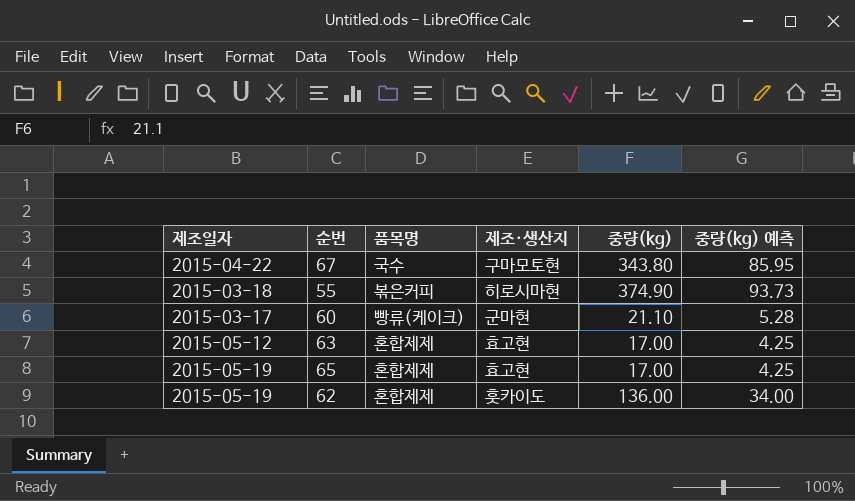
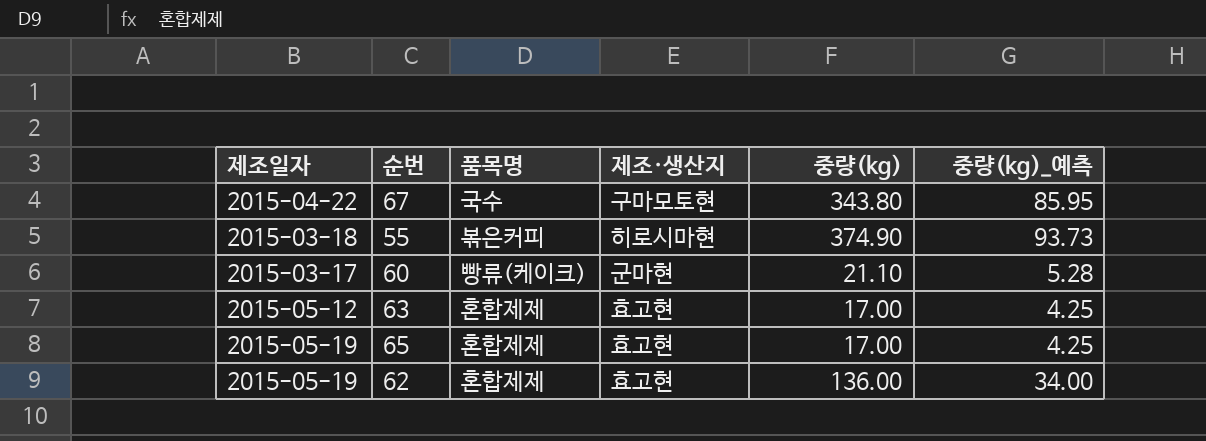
column name: 중량(kg) 예측 -> 중량(kg)_예측
62 | 제조·생산지: 훗카이도 -> 효고현

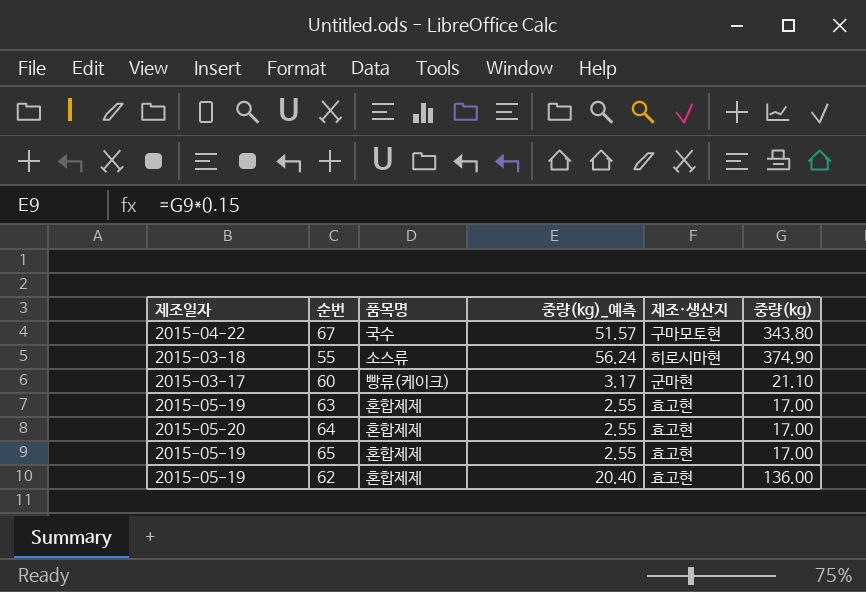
column 중량(kg)_예측 | formula: [중량(kg)] * 0.25 -> [중량(kg)] * 0.15
column 중량(kg)_예측 | position: 6 -> 4
55 | 품목명: 볶은커피 -> 소스류
63 | 제조일자: 2015-05-12 -> 2015-05-19
row 64: none -> 2015-05-20 | 혼합제제 | 2.55 | 효고현 | 17.00

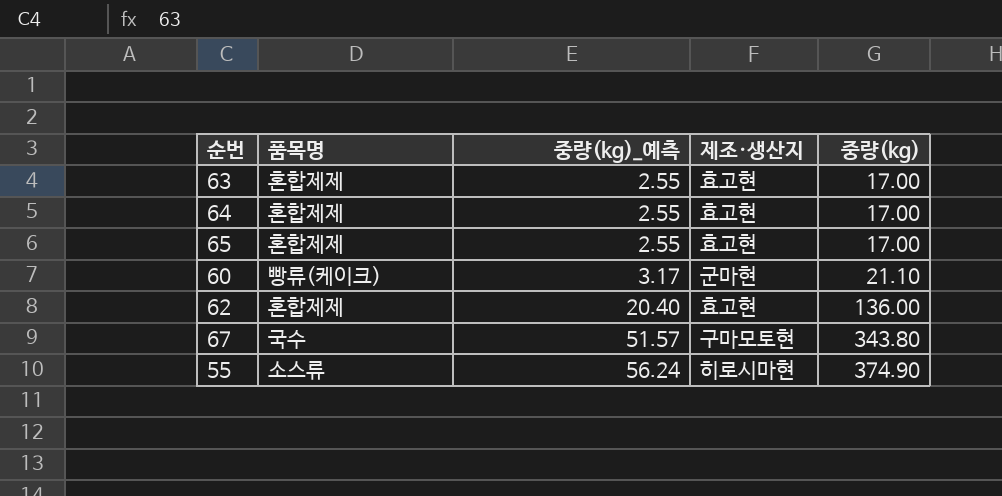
row order: none -> 중량(kg)_예측 ascending
column 제조일자 | position: 1 -> none

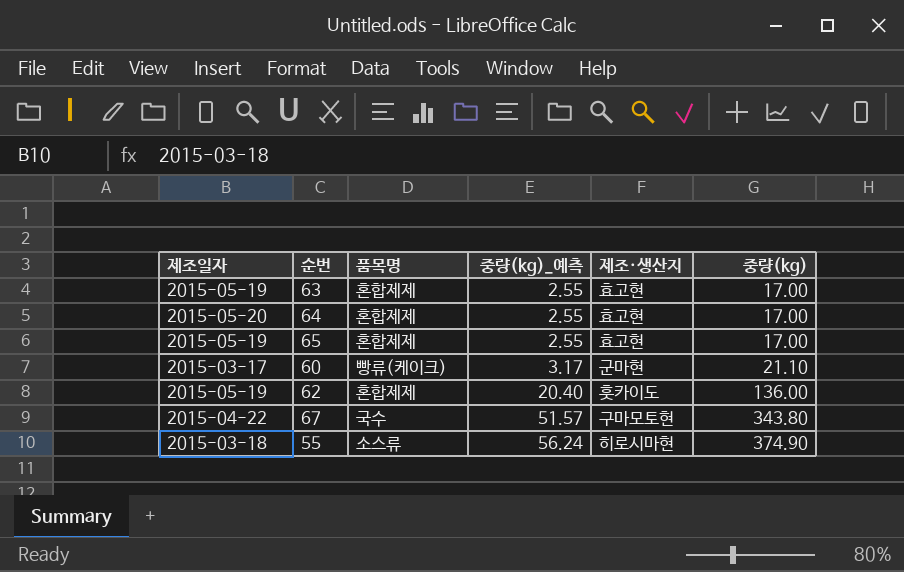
column 제조일자 | position: none -> 1
62 | 제조·생산지: 효고현 -> 훗카이도

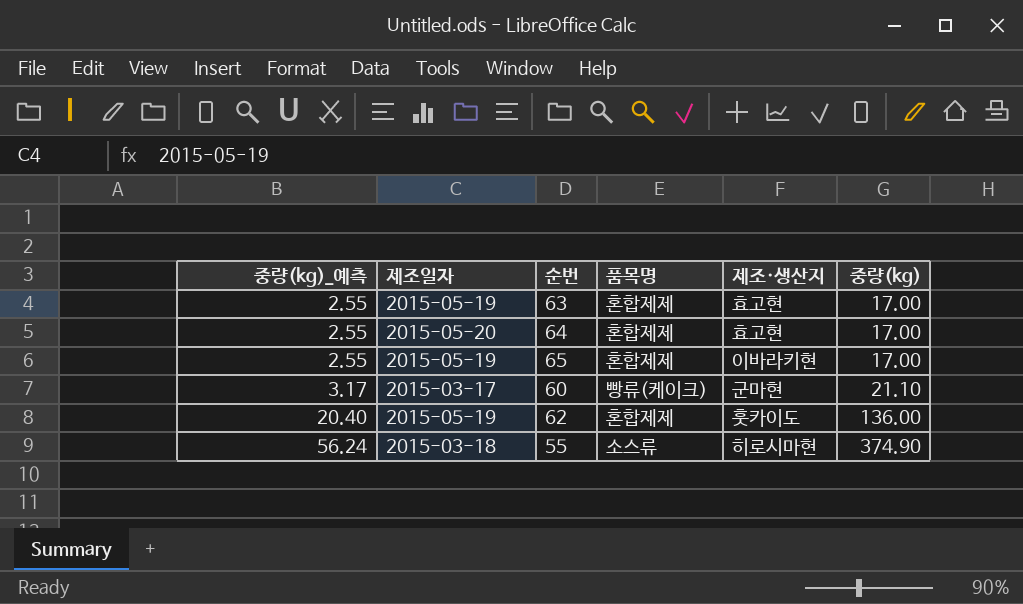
column 중량(kg)_예측 | position: 4 -> 1
row 67: 2015-04-22 | 국수 | 51.57 | 구마모토현 | 343.80 -> none
65 | 제조·생산지: 효고현 -> 이바라키현

